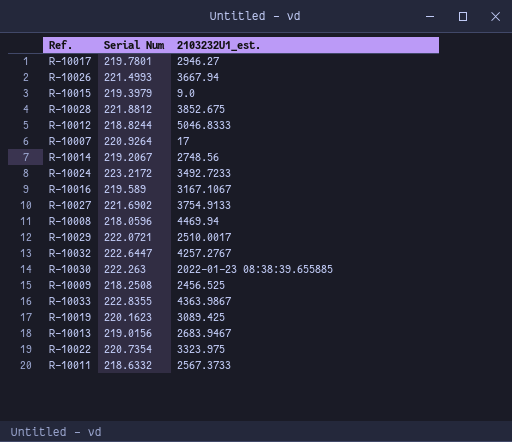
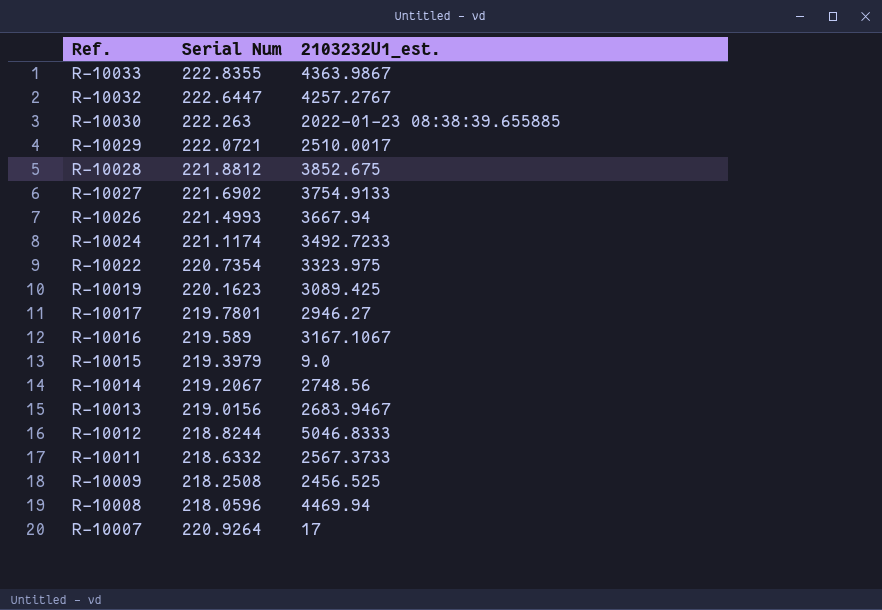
row order: none -> Ref. descending
R-10024 | Serial Num: 223.2172 -> 221.1174

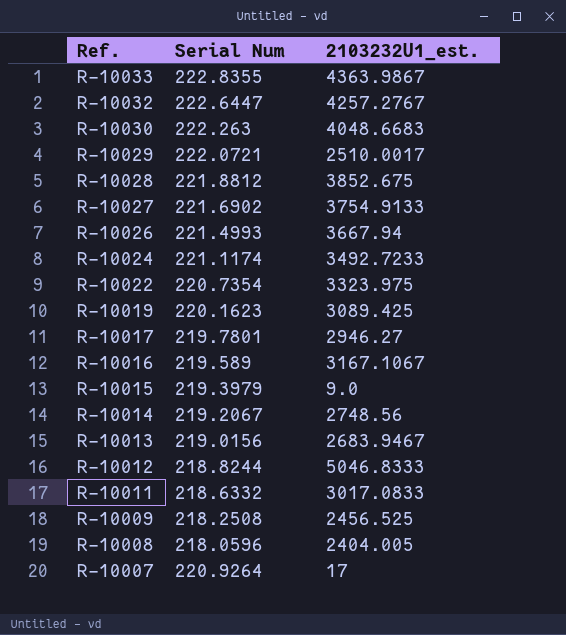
R-10030 | 2103232U1_est.: 2022-01-23 08:38:39.655885 -> 4048.6683
R-10011 | 2103232U1_est.: 2567.3733 -> 3017.0833
R-10008 | 2103232U1_est.: 4469.94 -> 2404.005

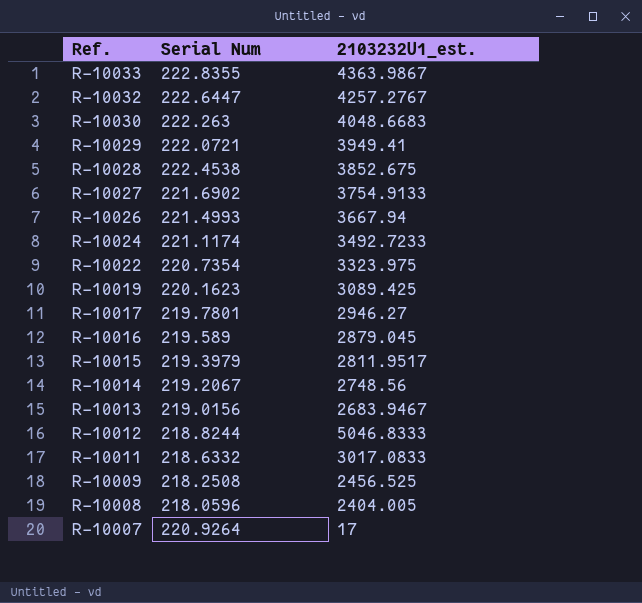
R-10029 | 2103232U1_est.: 2510.0017 -> 3949.41
R-10028 | Serial Num: 221.8812 -> 222.4538
R-10016 | 2103232U1_est.: 3167.1067 -> 2879.045
R-10015 | 2103232U1_est.: 9.0 -> 2811.9517

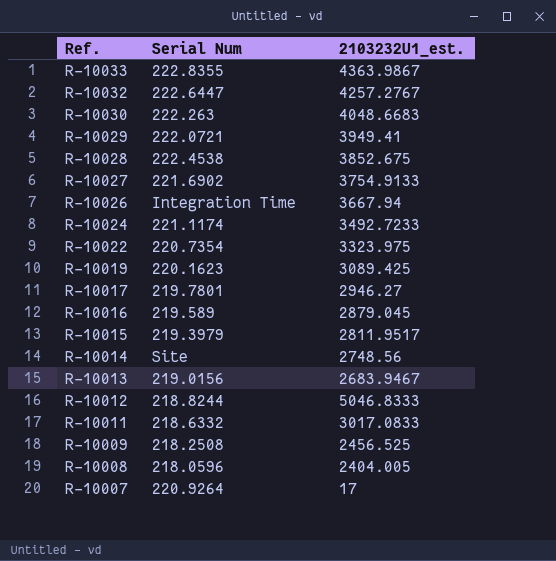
R-10026 | Serial Num: 221.4993 -> Integration Time
R-10014 | Serial Num: 219.2067 -> Site

